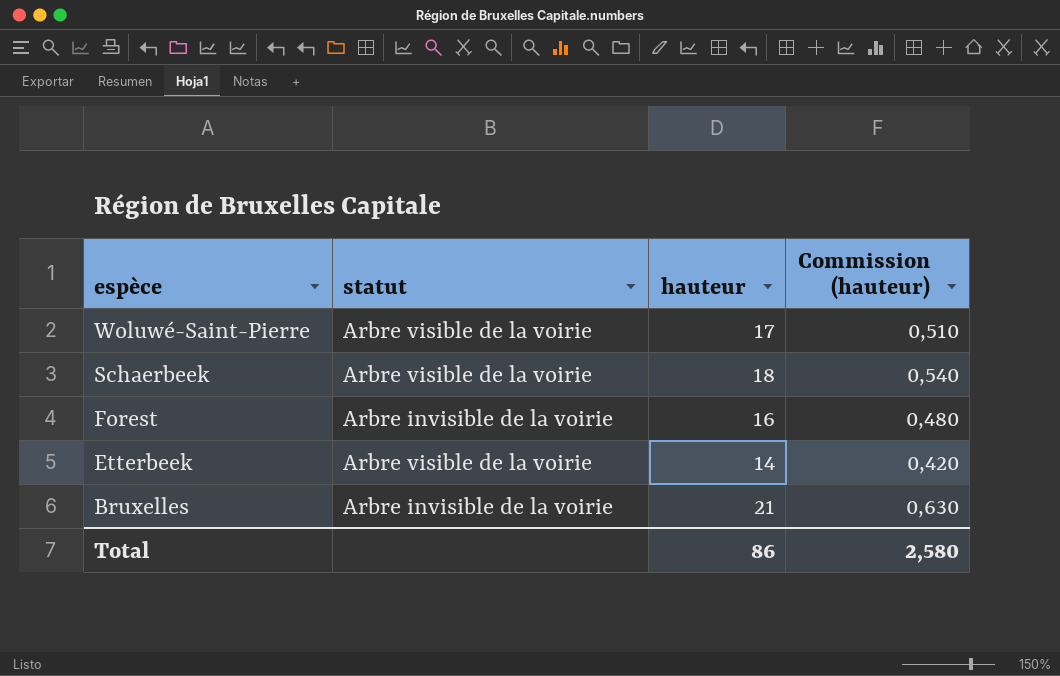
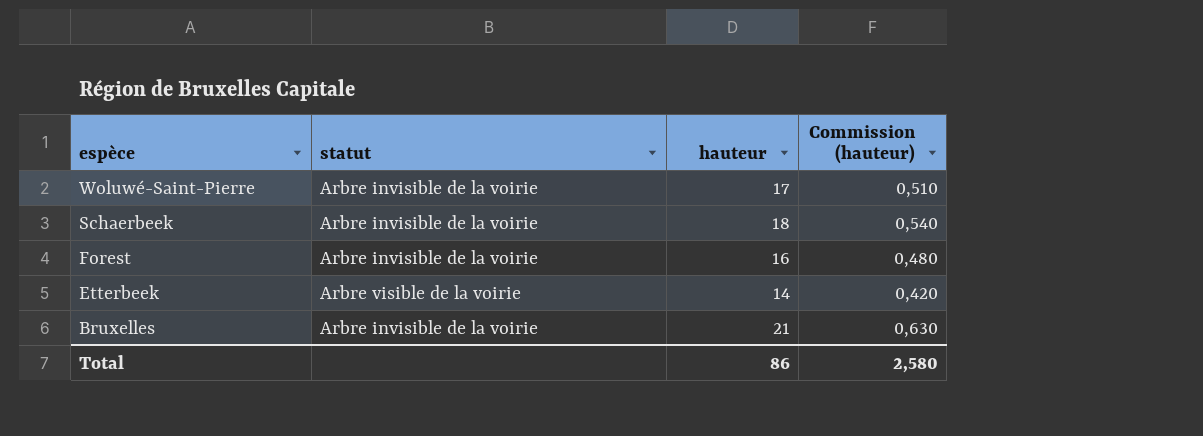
Woluwé-Saint-Pierre | statut: Arbre visible de la voirie -> Arbre invisible de la voirie
Schaerbeek | statut: Arbre visible de la voirie -> Arbre invisible de la voirie

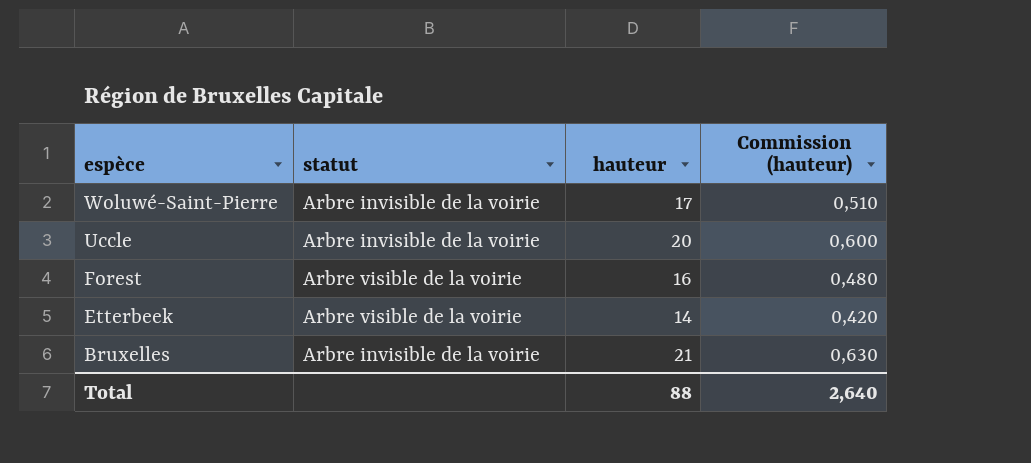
row Schaerbeek: Arbre invisible de la voirie | 18 | 0,540 -> none
row Uccle: none -> Arbre invisible de la voirie | 20 | 0,600
Forest | statut: Arbre invisible de la voirie -> Arbre visible de la voirie
Total | hauteur: 86 -> 88
Total | Commission (hauteur): 2,580 -> 2,640

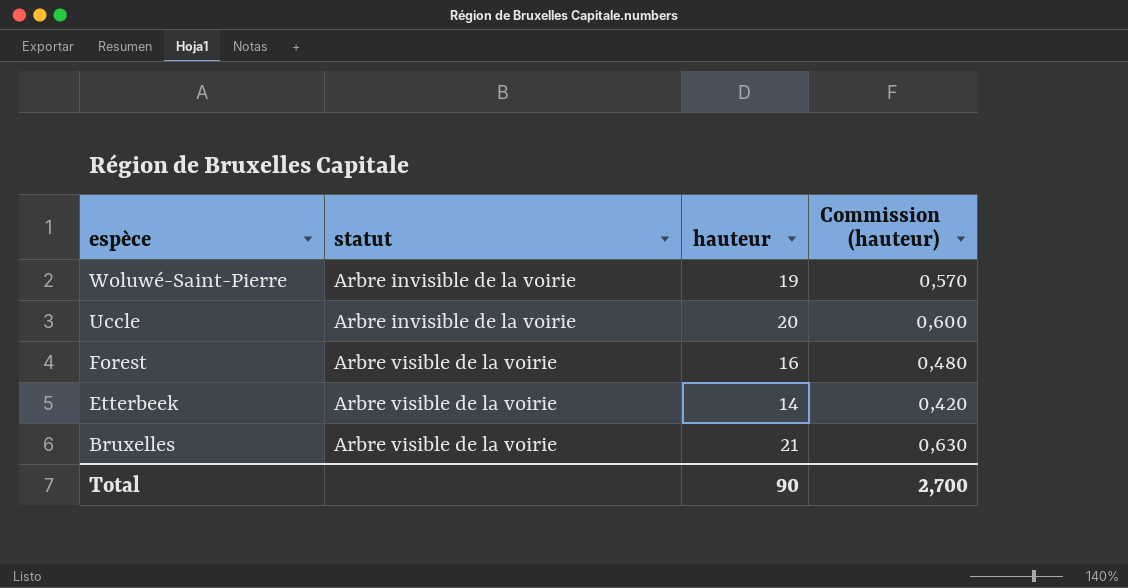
Woluwé-Saint-Pierre | hauteur: 17 -> 19
Woluwé-Saint-Pierre | Commission (hauteur): 0,510 -> 0,570
Bruxelles | statut: Arbre invisible de la voirie -> Arbre visible de la voirie
Total | hauteur: 88 -> 90
Total | Commission (hauteur): 2,640 -> 2,700

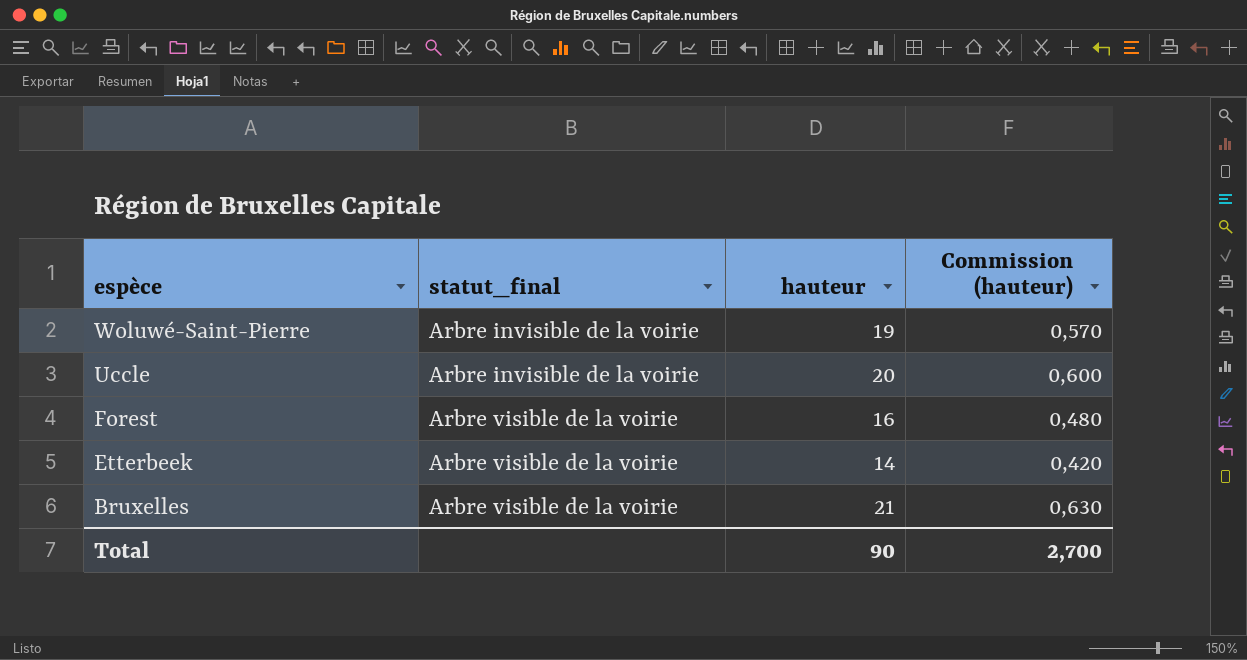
column name: statut -> statut_final

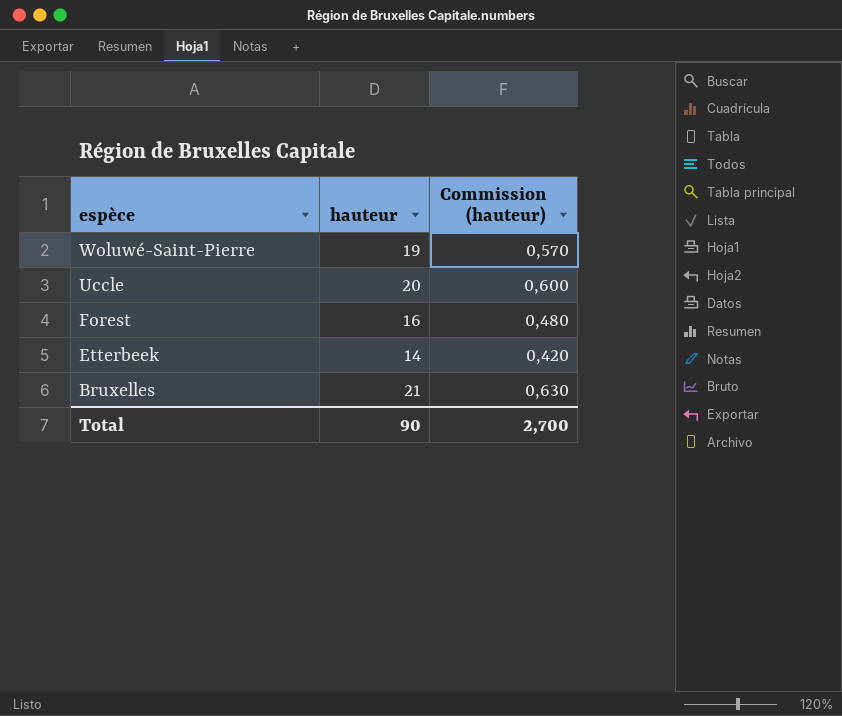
column statut_final | position: 2 -> none

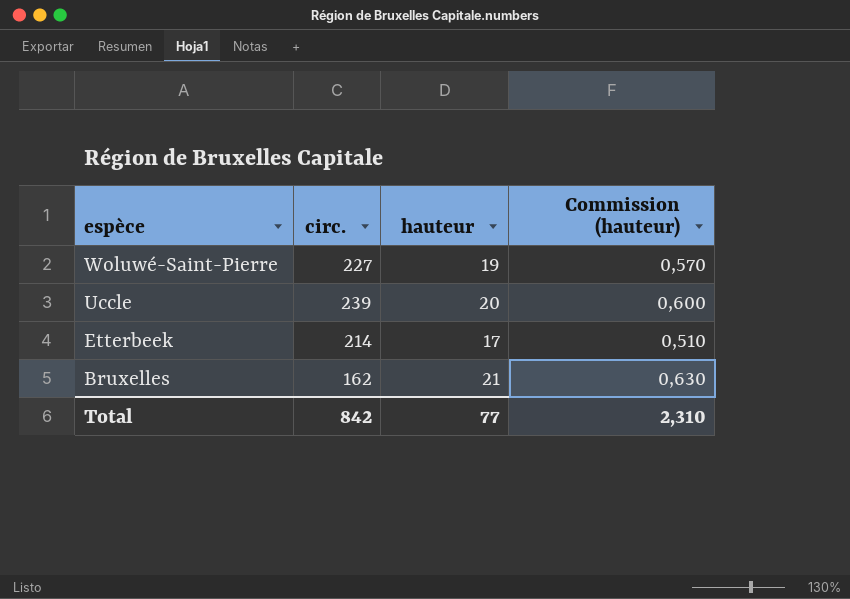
column circ. | position: none -> 2
row Forest: 16 | 0,480 -> none
Etterbeek | hauteur: 14 -> 17
Etterbeek | Commission (hauteur): 0,420 -> 0,510
Total | hauteur: 90 -> 77
Total | Commission (hauteur): 2,700 -> 2,310

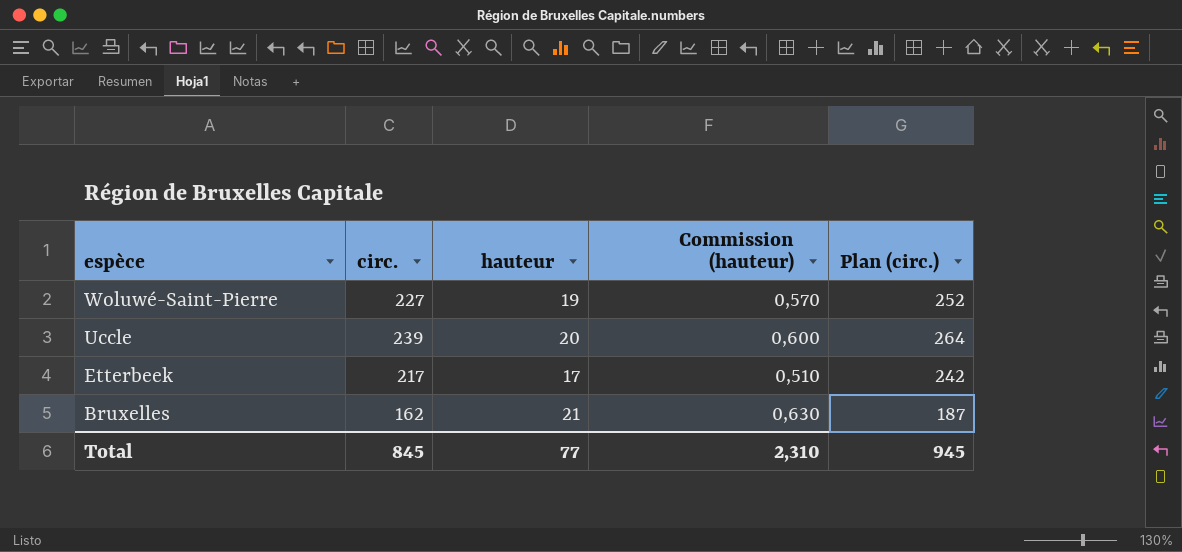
column Plan (circ.) | formula: none -> [circ.] + 25
Etterbeek | circ.: 214 -> 217
Total | circ.: 842 -> 845

